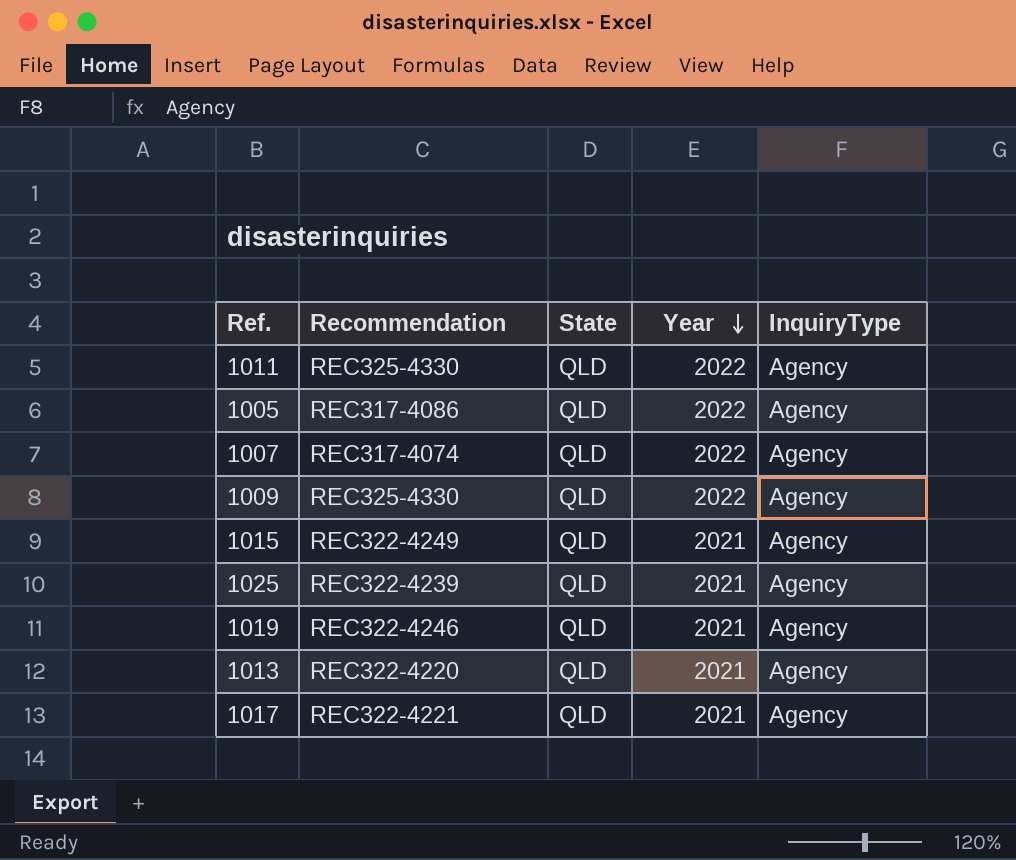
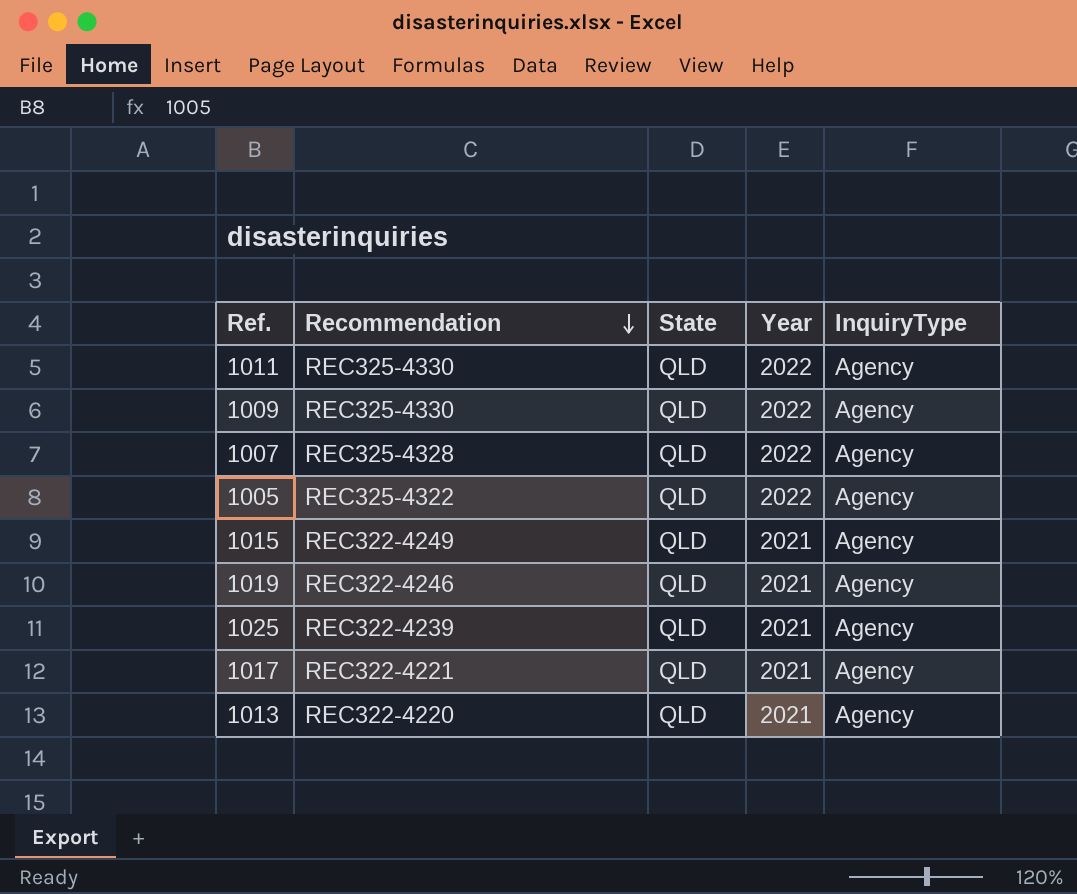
row order: Year descending -> Recommendation descending
1007 | Recommendation: REC317-4074 -> REC325-4328
1005 | Recommendation: REC317-4086 -> REC325-4322

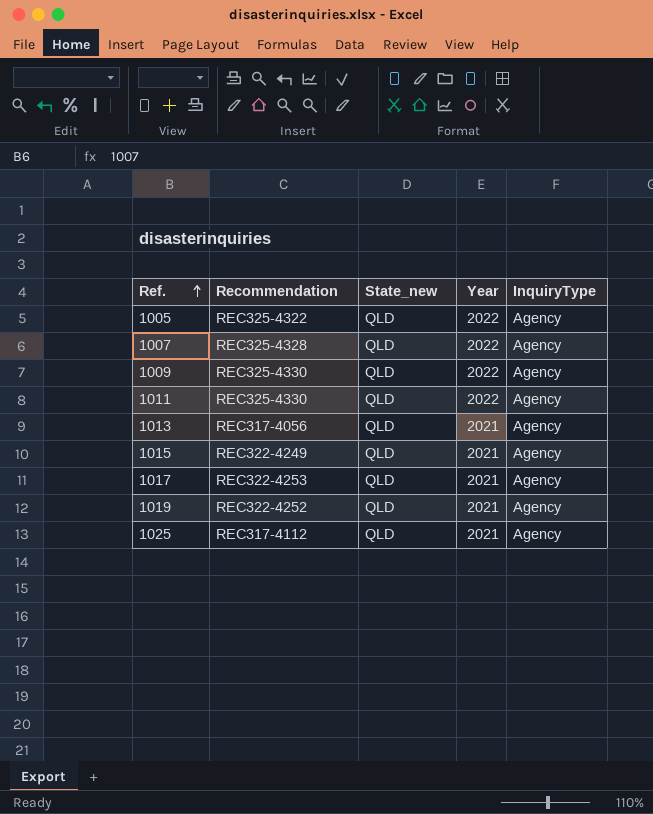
row order: Recommendation descending -> Ref. ascending
column name: State -> State_new
1013 | Recommendation: REC322-4220 -> REC317-4056
1017 | Recommendation: REC322-4221 -> REC322-4253
1019 | Recommendation: REC322-4246 -> REC322-4252
1025 | Recommendation: REC322-4239 -> REC317-4112

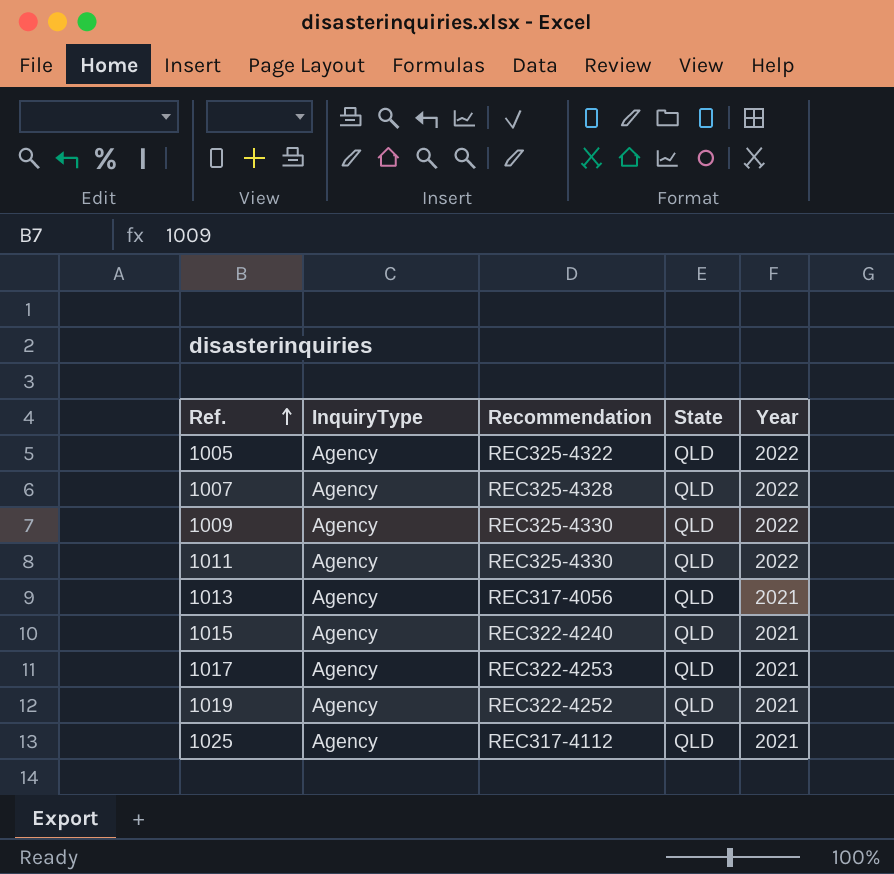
column InquiryType | position: 5 -> 2
column name: State_new -> State
1015 | Recommendation: REC322-4249 -> REC322-4240

